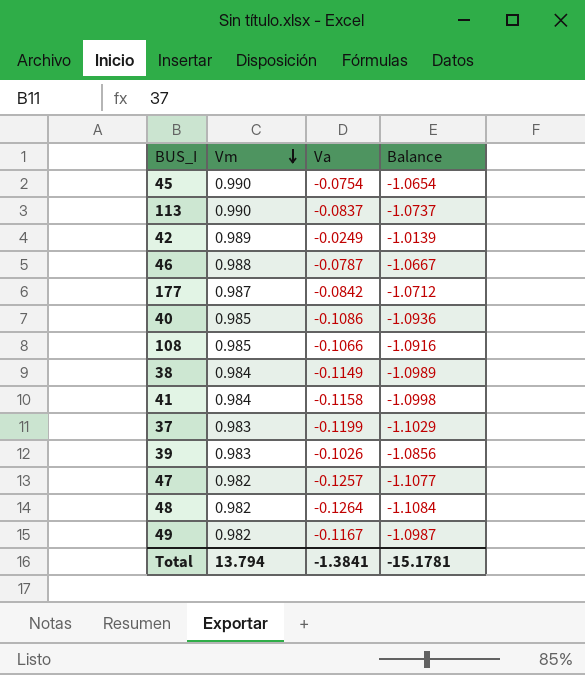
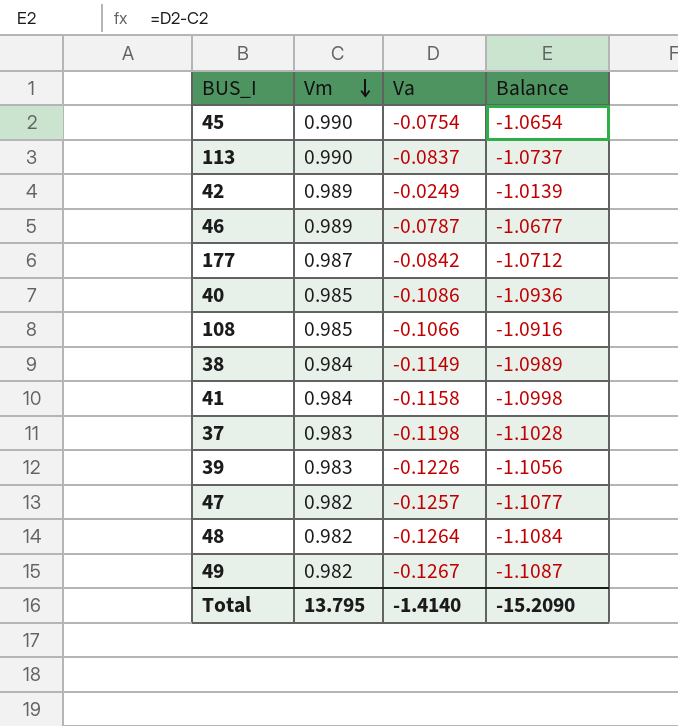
46 | Vm: 0.988 -> 0.989
46 | Balance: -1.0667 -> -1.0677
37 | Va: -0.1199 -> -0.1198
37 | Balance: -1.1029 -> -1.1028
39 | Va: -0.1026 -> -0.1226
39 | Balance: -1.0856 -> -1.1056
49 | Va: -0.1167 -> -0.1267
49 | Balance: -1.0987 -> -1.1087
Total | Vm: 13.794 -> 13.795
Total | Va: -1.3841 -> -1.4140
Total | Balance: -15.1781 -> -15.2090

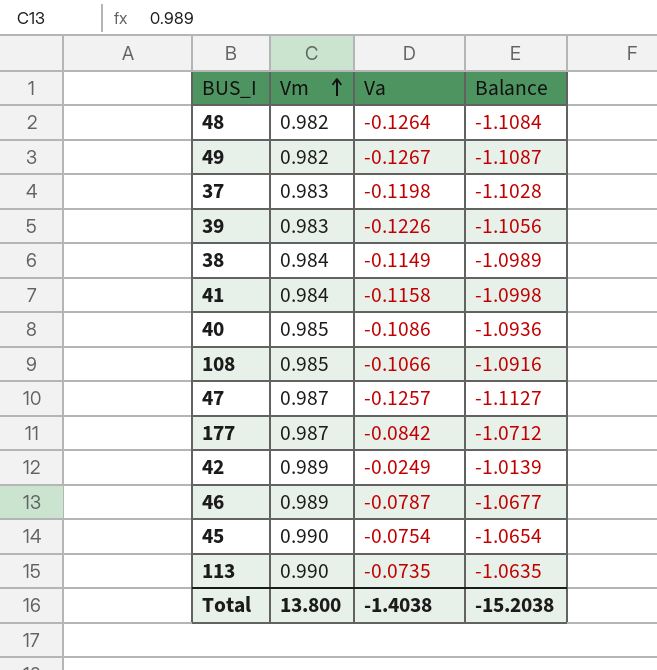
row order: Vm descending -> Vm ascending
47 | Vm: 0.982 -> 0.987
47 | Balance: -1.1077 -> -1.1127
113 | Va: -0.0837 -> -0.0735
113 | Balance: -1.0737 -> -1.0635
Total | Vm: 13.795 -> 13.800
Total | Va: -1.4140 -> -1.4038
Total | Balance: -15.2090 -> -15.2038

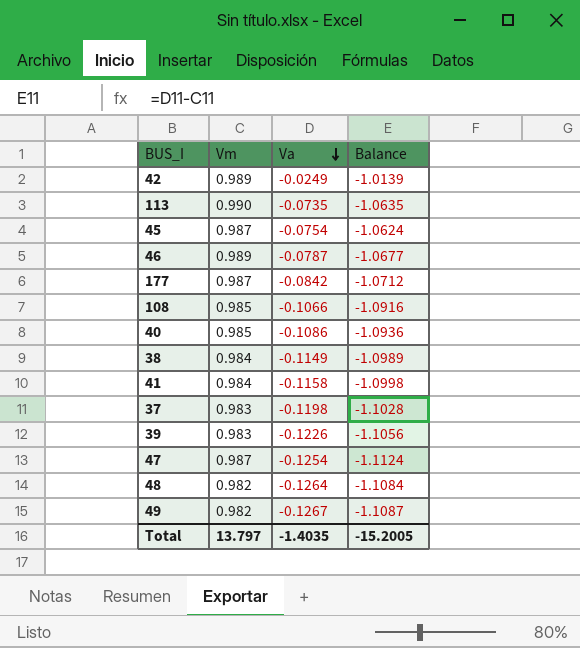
row order: Vm ascending -> Va descending
45 | Vm: 0.990 -> 0.987
45 | Balance: -1.0654 -> -1.0624
47 | Va: -0.1257 -> -0.1254
47 | Balance: -1.1127 -> -1.1124
Total | Vm: 13.800 -> 13.797
Total | Va: -1.4038 -> -1.4035
Total | Balance: -15.2038 -> -15.2005

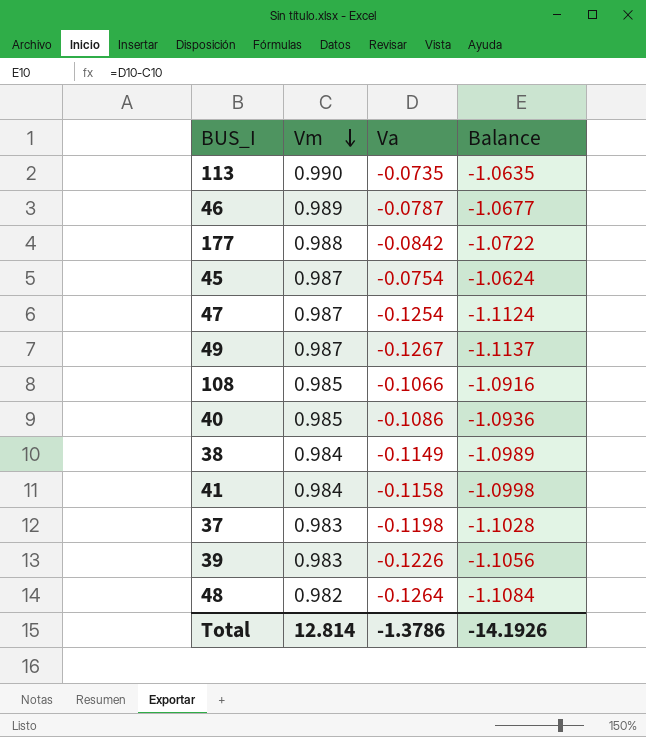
row order: Va descending -> Vm descending
row 42: 0.989 | -0.0249 | -1.0139 -> none
177 | Vm: 0.987 -> 0.988
177 | Balance: -1.0712 -> -1.0722
49 | Vm: 0.982 -> 0.987
49 | Balance: -1.1087 -> -1.1137
Total | Vm: 13.797 -> 12.814
Total | Va: -1.4035 -> -1.3786
Total | Balance: -15.2005 -> -14.1926

